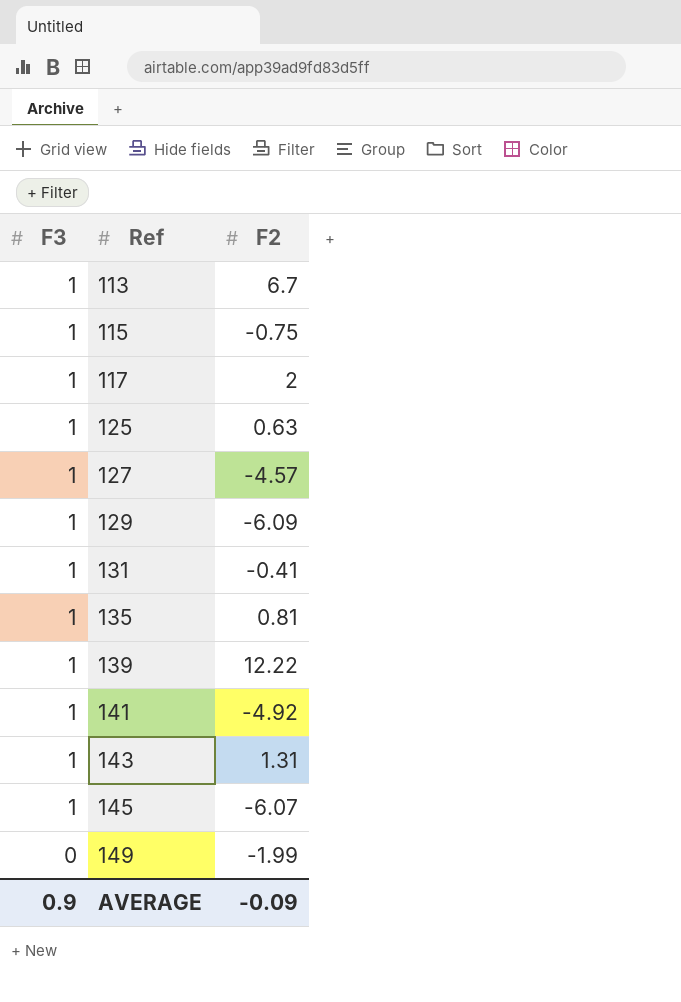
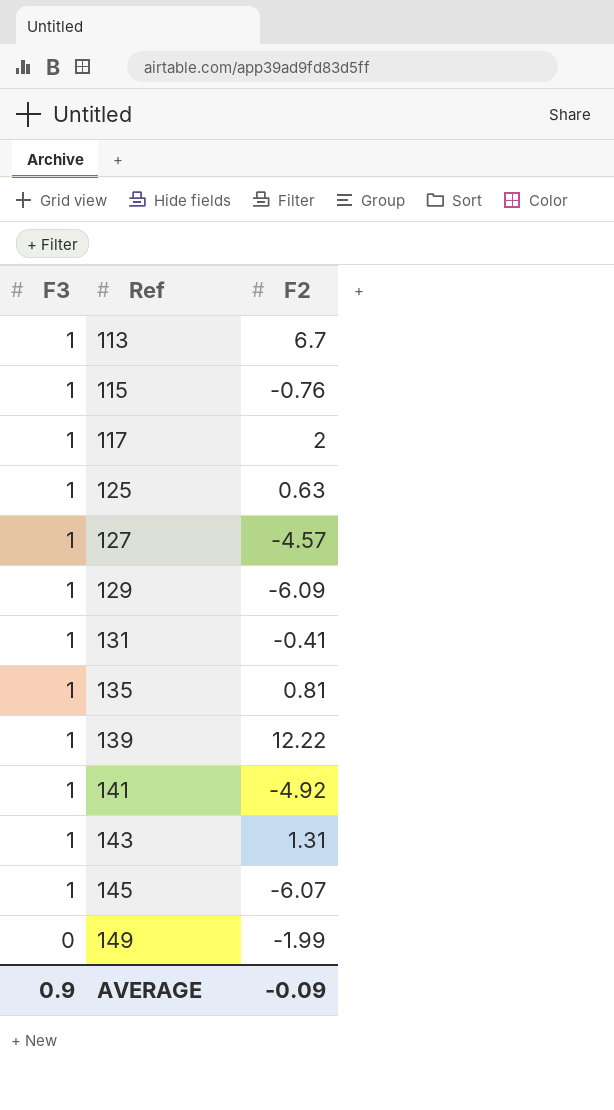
115 | F2: -0.75 -> -0.76

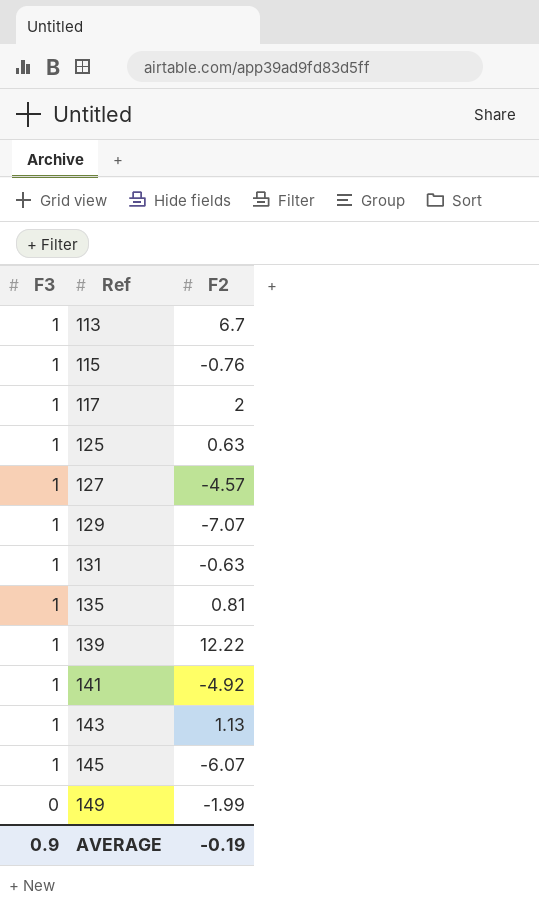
129 | F2: -6.09 -> -7.07
131 | F2: -0.41 -> -0.63
143 | F2: 1.31 -> 1.13
AVERAGE | F2: -0.09 -> -0.19

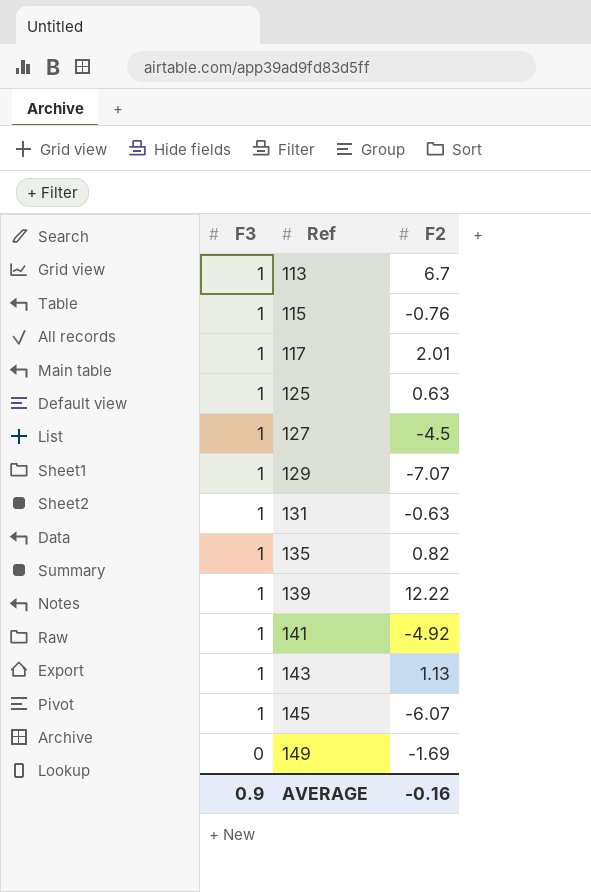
117 | F2: 2 -> 2.01
127 | F2: -4.57 -> -4.5
135 | F2: 0.81 -> 0.82
149 | F2: -1.99 -> -1.69
AVERAGE | F2: -0.19 -> -0.16

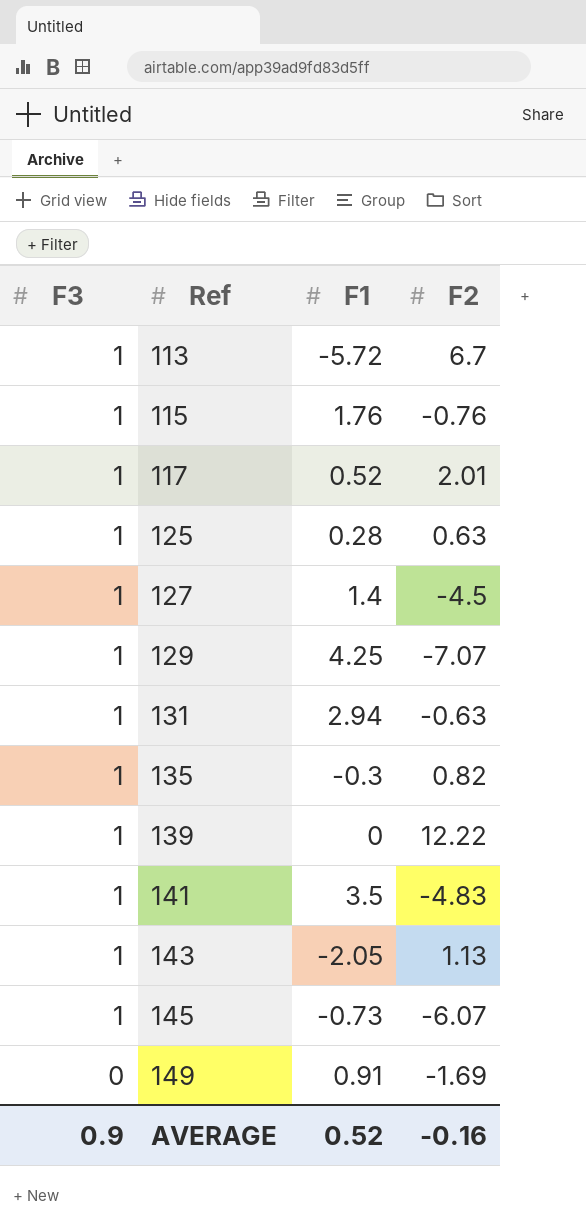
column F1 | position: none -> 3
141 | F2: -4.92 -> -4.83

